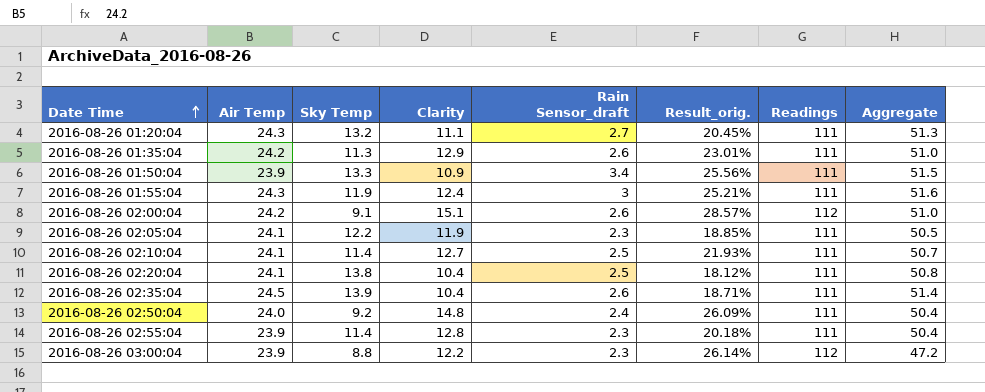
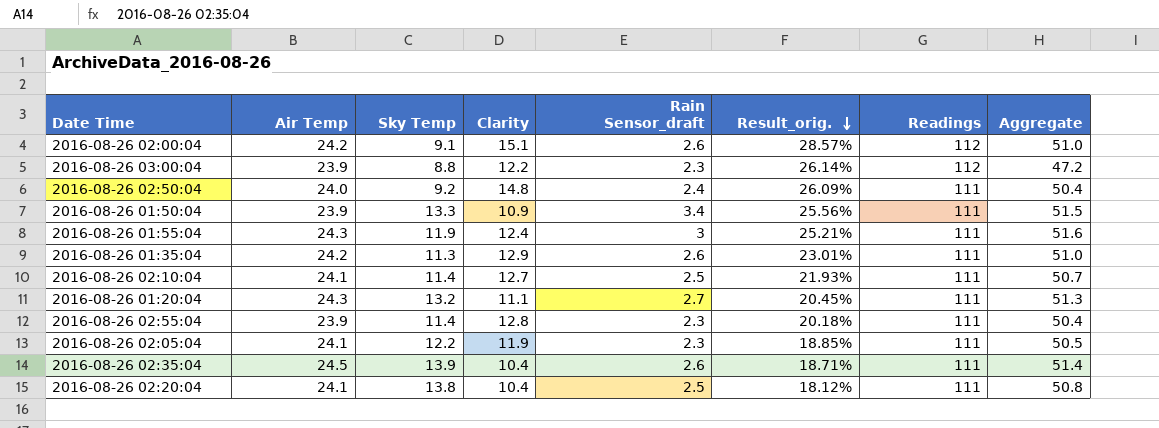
row order: Date Time ascending -> Result_orig. descending

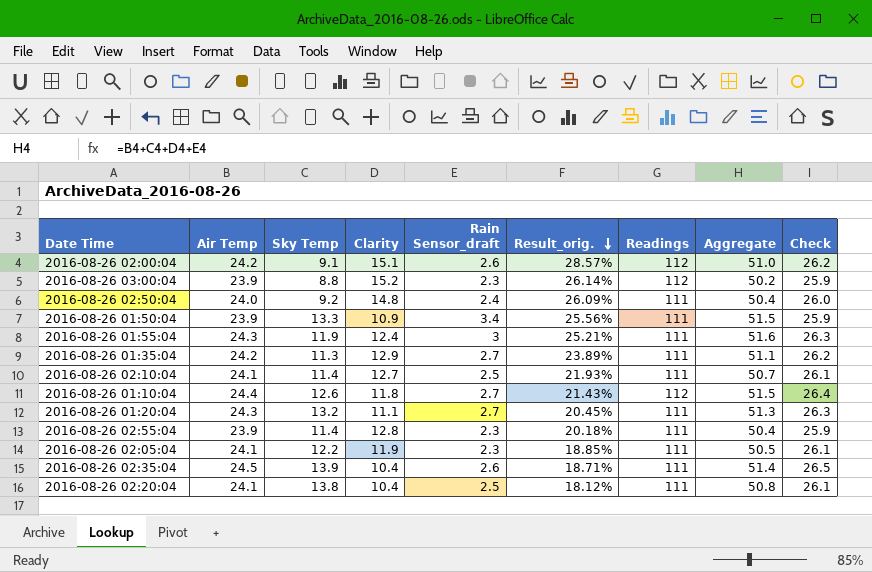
column Check | formula: none -> [Air Temp] + 2
2016-08-26 03:00:04 | Clarity: 12.2 -> 15.2
2016-08-26 03:00:04 | Aggregate: 47.2 -> 50.2
2016-08-26 01:35:04 | Rain Sensor_draft: 2.6 -> 2.7
2016-08-26 01:35:04 | Result_orig.: 23.01% -> 23.89%
2016-08-26 01:35:04 | Aggregate: 51.0 -> 51.1
row 2016-08-26 01:10:04: none -> 24.4 | 12.6 | 11.8 | 2.7 | 21.43% | 112 | 51.5 | 26.4

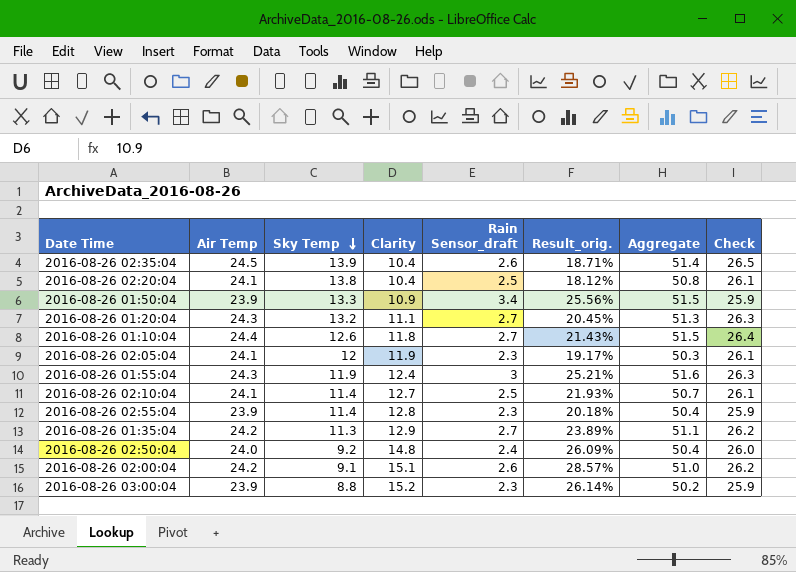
row order: Result_orig. descending -> Sky Temp descending
column Readings | position: 7 -> none
2016-08-26 02:05:04 | Sky Temp: 12.2 -> 12
2016-08-26 02:05:04 | Result_orig.: 18.85% -> 19.17%
2016-08-26 02:05:04 | Aggregate: 50.5 -> 50.3

